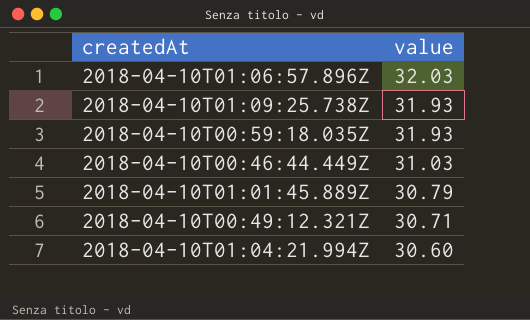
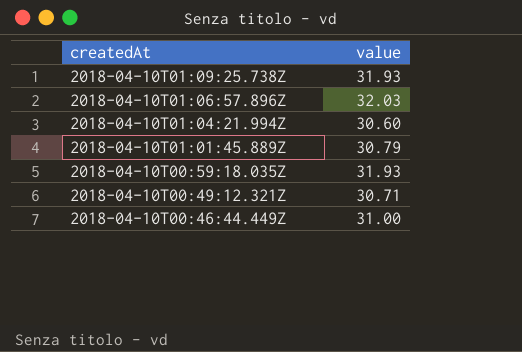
row order: value descending -> createdAt descending
2018-04-10T00:46:44.449Z | value: 31.03 -> 31.00

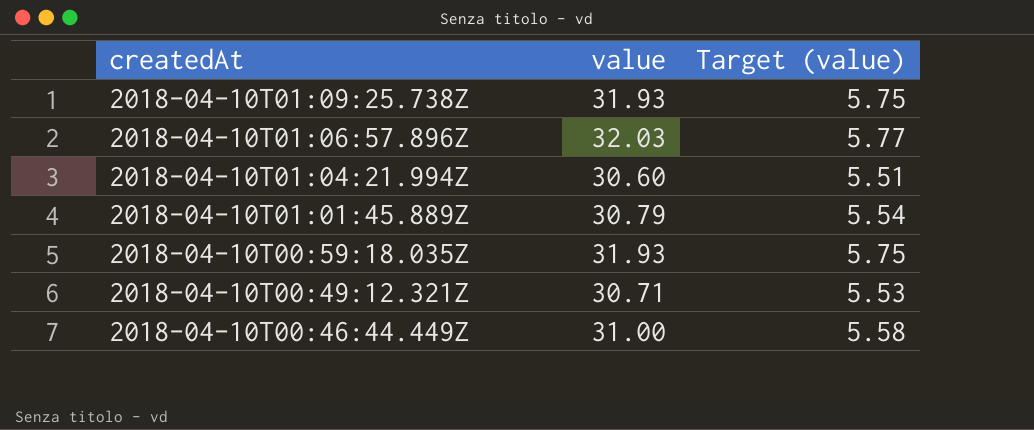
column Target (value) | formula: none -> [value] * 0.18

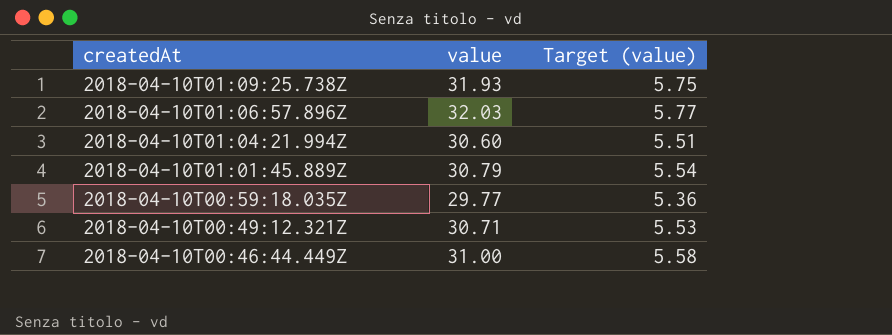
2018-04-10T00:59:18.035Z | value: 31.93 -> 29.77
2018-04-10T00:59:18.035Z | Target (value): 5.75 -> 5.36

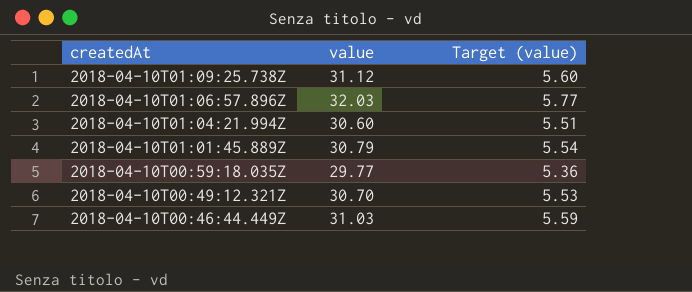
2018-04-10T01:09:25.738Z | value: 31.93 -> 31.12
2018-04-10T01:09:25.738Z | Target (value): 5.75 -> 5.60
2018-04-10T00:49:12.321Z | value: 30.71 -> 30.70
2018-04-10T00:46:44.449Z | value: 31.00 -> 31.03
2018-04-10T00:46:44.449Z | Target (value): 5.58 -> 5.59

